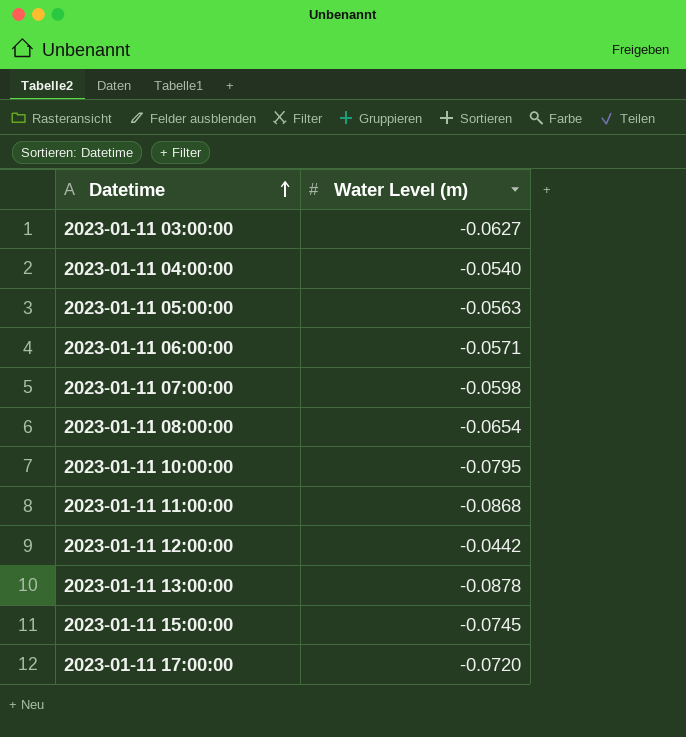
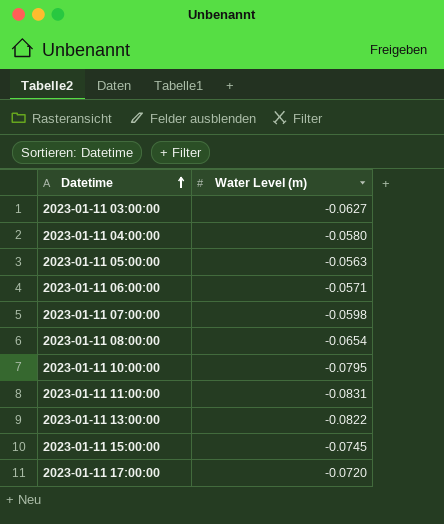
row 2023-01-11 12:00:00: -0.0442 -> none
2023-01-11 04:00:00 | Water Level (m): -0.0540 -> -0.0580
2023-01-11 11:00:00 | Water Level (m): -0.0868 -> -0.0831
2023-01-11 13:00:00 | Water Level (m): -0.0878 -> -0.0822

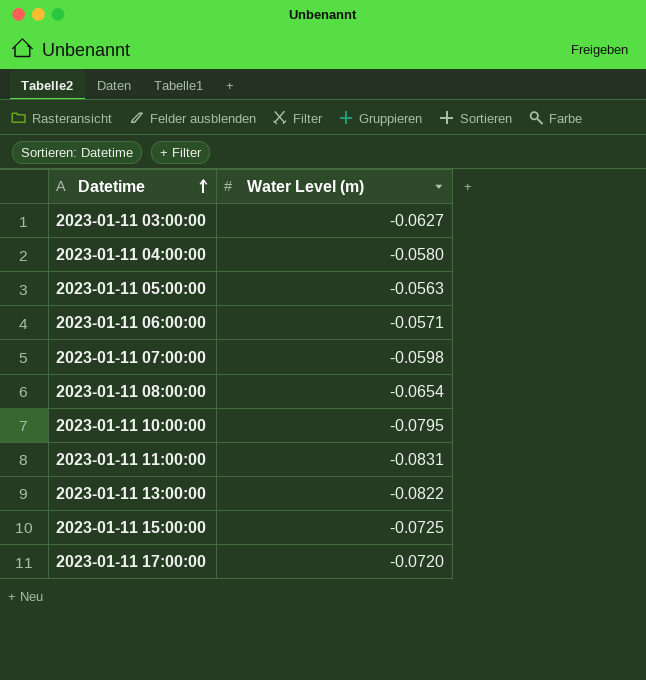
2023-01-11 15:00:00 | Water Level (m): -0.0745 -> -0.0725

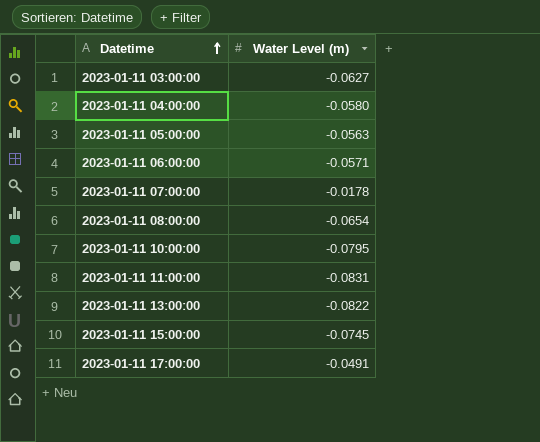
2023-01-11 07:00:00 | Water Level (m): -0.0598 -> -0.0178
2023-01-11 15:00:00 | Water Level (m): -0.0725 -> -0.0745
2023-01-11 17:00:00 | Water Level (m): -0.0720 -> -0.0491

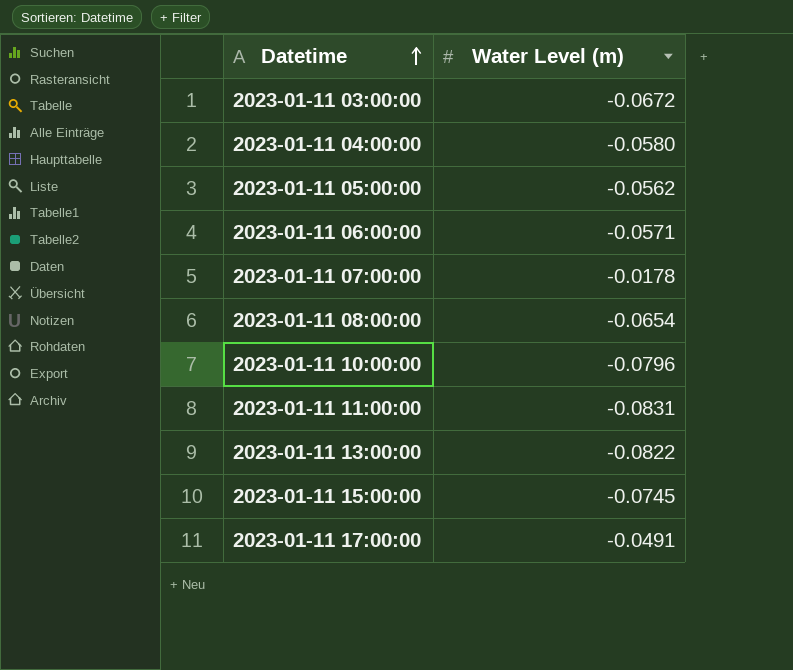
2023-01-11 03:00:00 | Water Level (m): -0.0627 -> -0.0672
2023-01-11 05:00:00 | Water Level (m): -0.0563 -> -0.0562
2023-01-11 10:00:00 | Water Level (m): -0.0795 -> -0.0796

